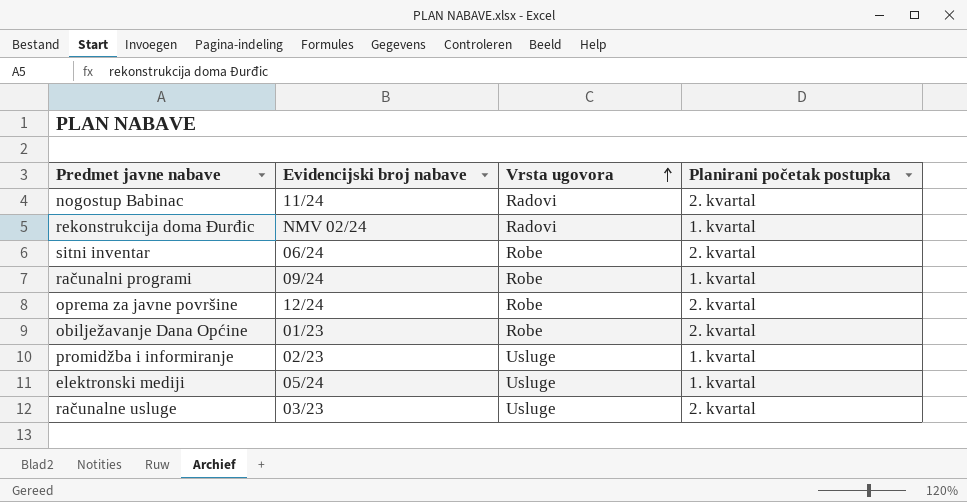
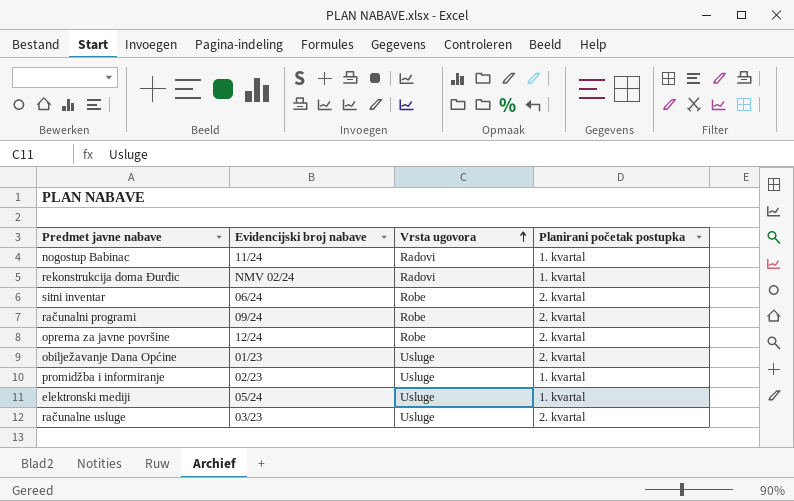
nogostup Babinac | Planirani početak postupka: 2. kvartal -> 1. kvartal
računalni programi | Planirani početak postupka: 1. kvartal -> 2. kvartal
obilježavanje Dana Općine | Vrsta ugovora: Robe -> Usluge

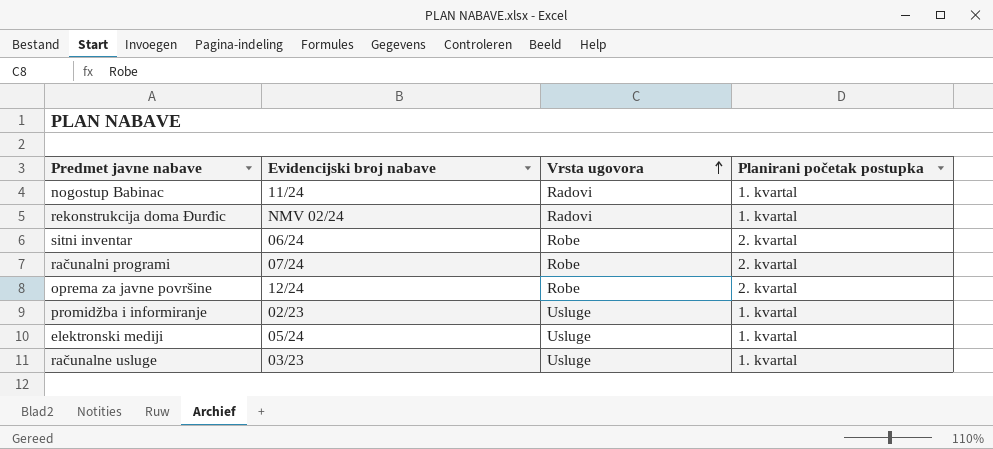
row obilježavanje Dana Općine: 01/23 | Usluge | 2. kvartal -> none
računalni programi | Evidencijski broj nabave: 09/24 -> 07/24
računalne usluge | Planirani početak postupka: 2. kvartal -> 1. kvartal

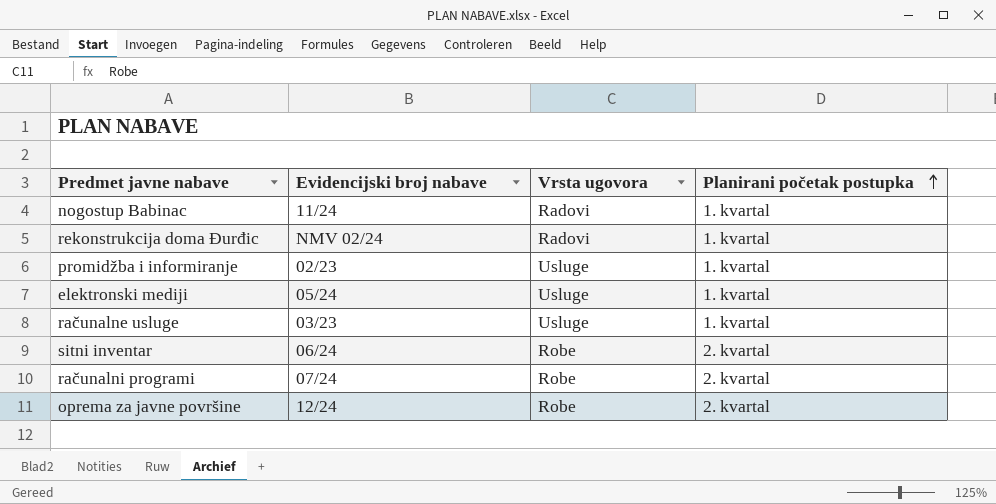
row order: Vrsta ugovora ascending -> Planirani početak postupka ascending

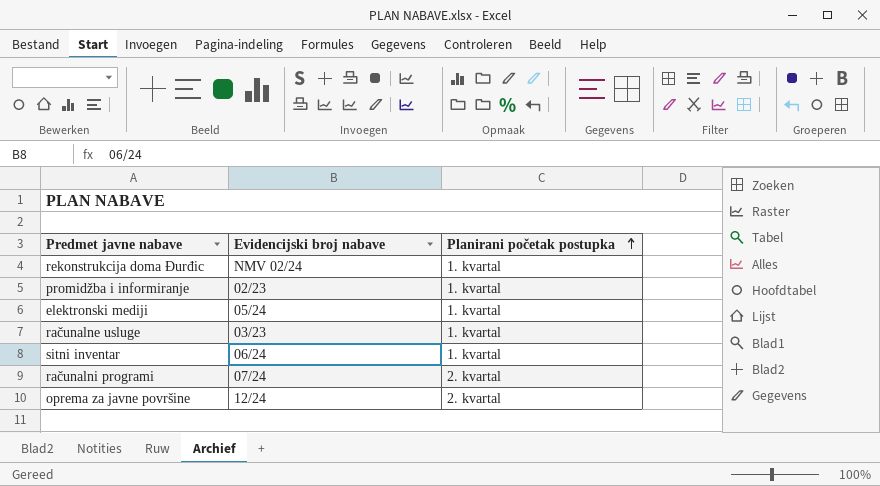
column Vrsta ugovora | position: 3 -> none
row nogostup Babinac: 11/24 | Radovi | 1. kvartal -> none
sitni inventar | Planirani početak postupka: 2. kvartal -> 1. kvartal

